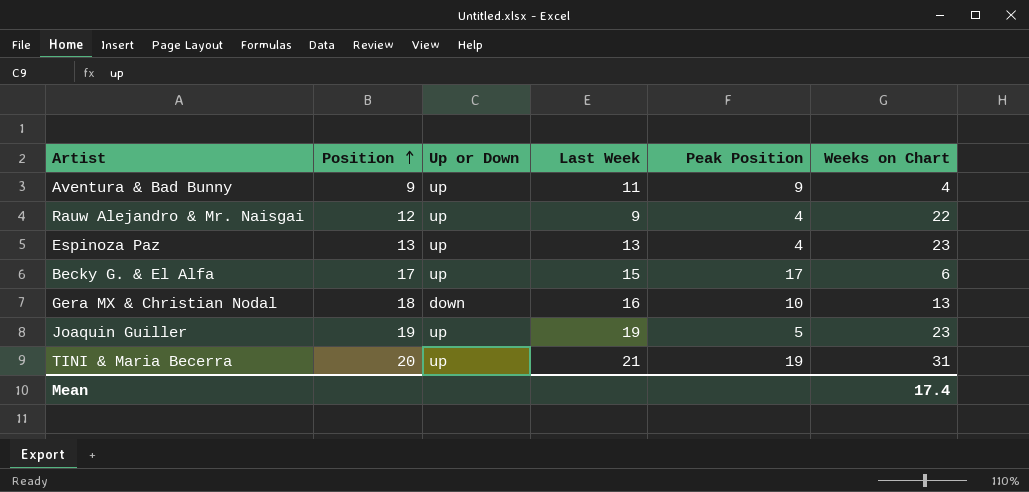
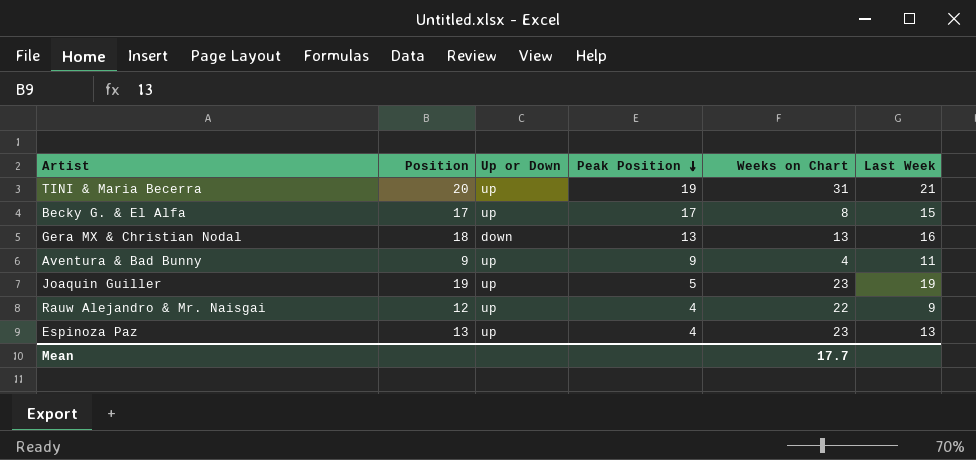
row order: Position ascending -> Peak Position descending
column Last Week | position: 4 -> 6
Becky G. & El Alfa | Weeks on Chart: 6 -> 8
Gera MX & Christian Nodal | Peak Position: 10 -> 13
Mean | Weeks on Chart: 17.4 -> 17.7

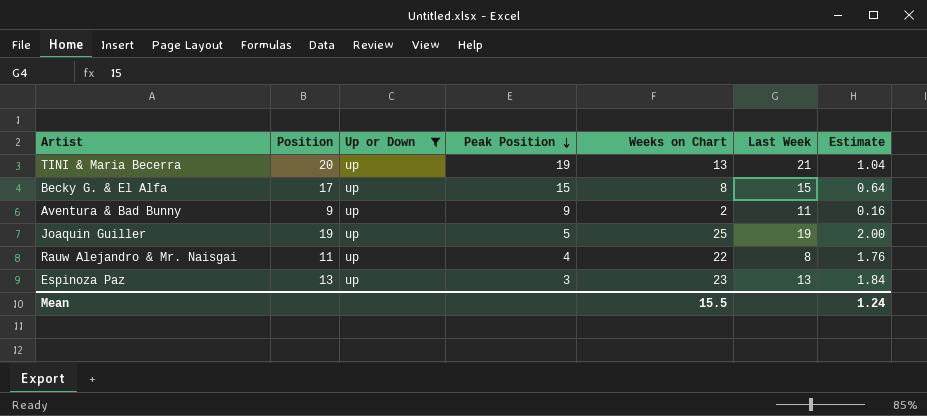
filter: none -> Up or Down = up
column Estimate | formula: none -> [Weeks on Chart] * 0.08
TINI & Maria Becerra | Weeks on Chart: 31 -> 13
Becky G. & El Alfa | Peak Position: 17 -> 15
Aventura & Bad Bunny | Weeks on Chart: 4 -> 2
Joaquin Guiller | Weeks on Chart: 23 -> 25
Rauw Alejandro & Mr. Naisgai | Position: 12 -> 11
Rauw Alejandro & Mr. Naisgai | Last Week: 9 -> 8
Espinoza Paz | Peak Position: 4 -> 3
Mean | Weeks on Chart: 17.7 -> 15.5

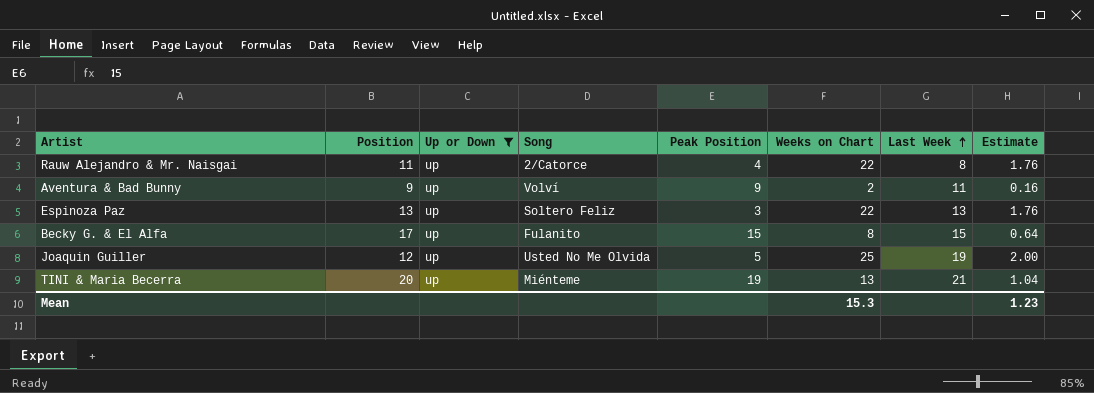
row order: Peak Position descending -> Last Week ascending
column Song | position: none -> 4
Espinoza Paz | Weeks on Chart: 23 -> 22
Espinoza Paz | Estimate: 1.84 -> 1.76
Joaquin Guiller | Position: 19 -> 12
Mean | Weeks on Chart: 15.5 -> 15.3
Mean | Estimate: 1.24 -> 1.23

